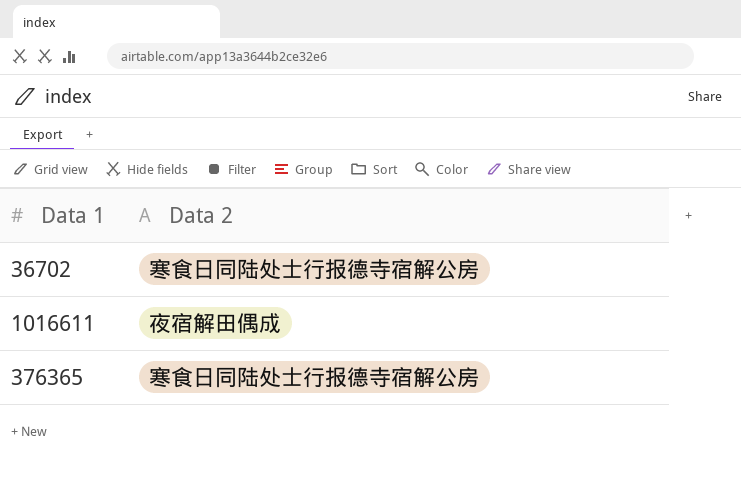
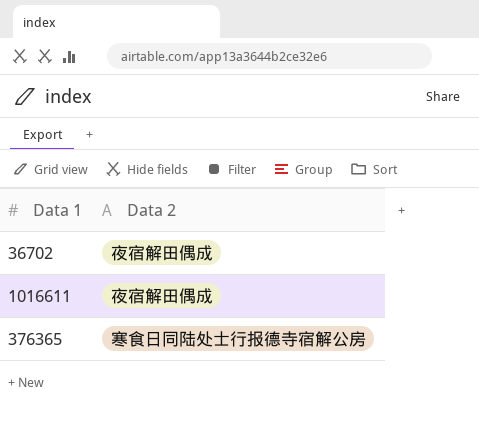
36702 | Data 2: 寒食日同陆处士行报德寺宿解公房 -> 夜宿解田偶成

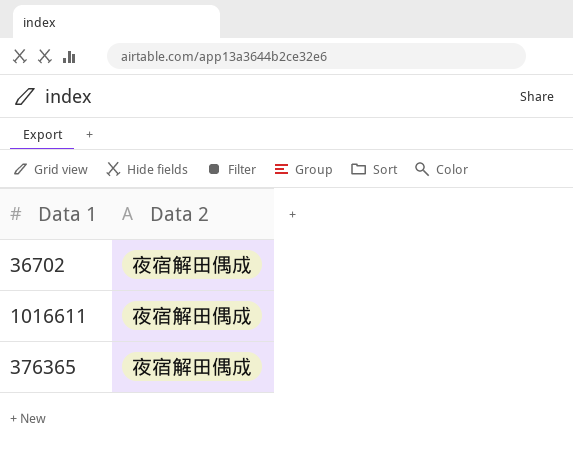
376365 | Data 2: 寒食日同陆处士行报德寺宿解公房 -> 夜宿解田偶成

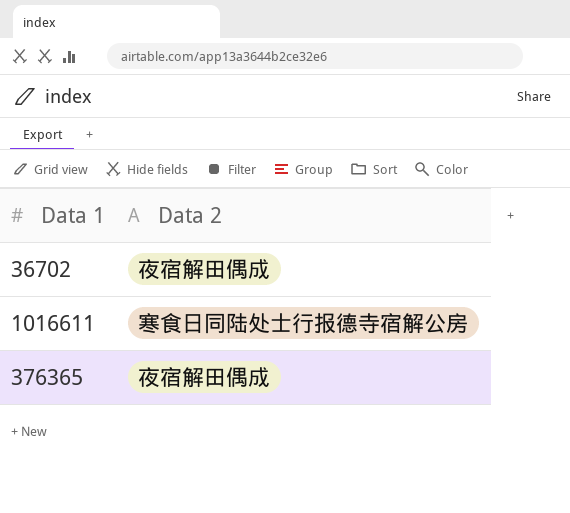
1016611 | Data 2: 夜宿解田偶成 -> 寒食日同陆处士行报德寺宿解公房

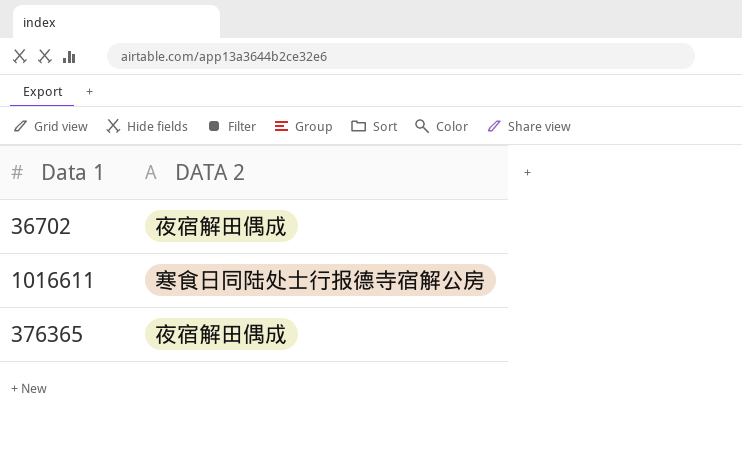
column name: Data 2 -> DATA 2

